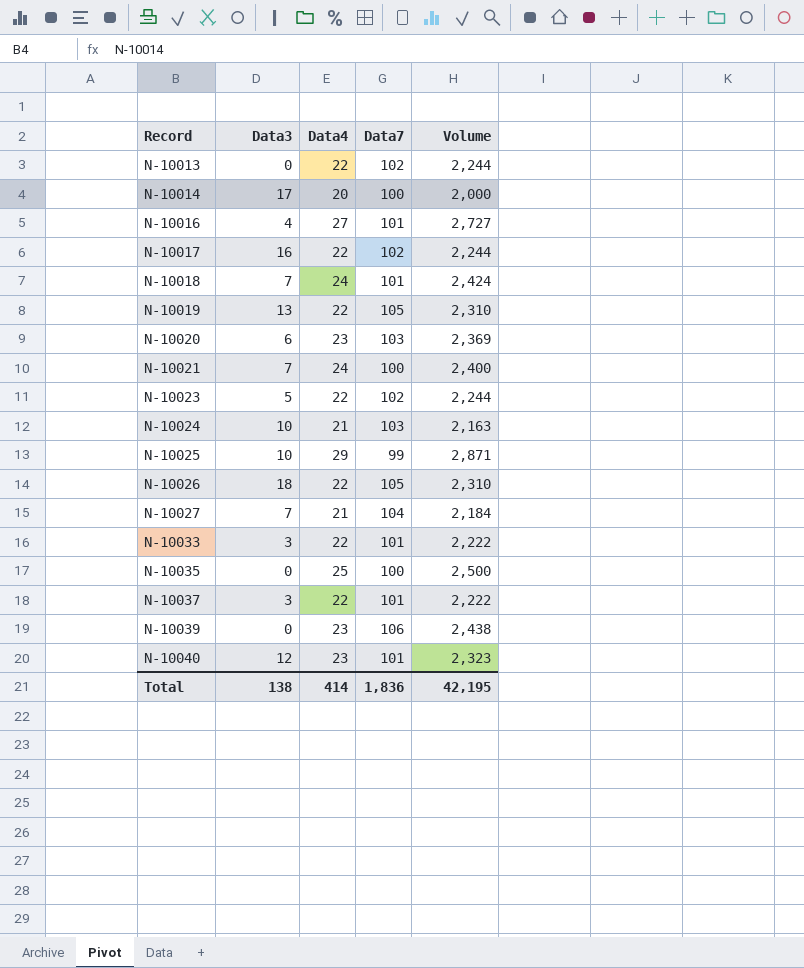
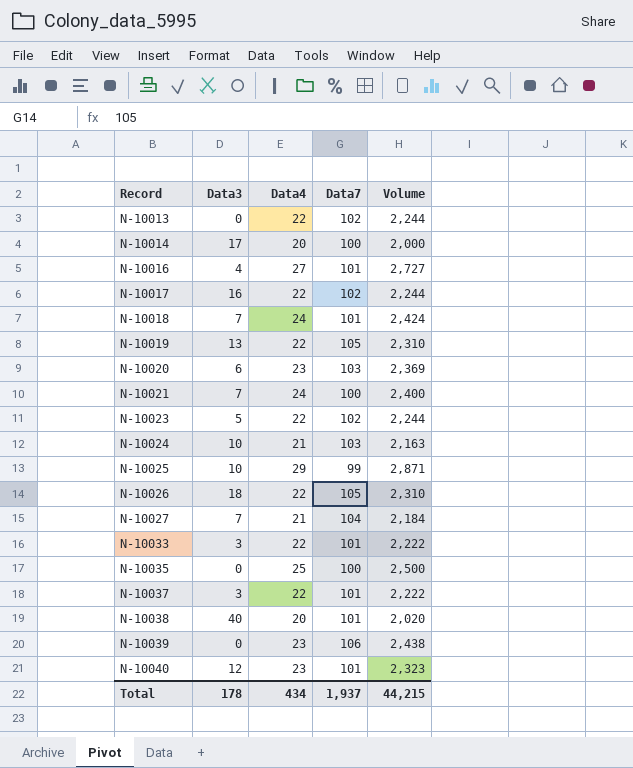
row N-10038: none -> 40 | 20 | 101 | 2,020
Total | Data3: 138 -> 178
Total | Data4: 414 -> 434
Total | Data7: 1,836 -> 1,937
Total | Volume: 42,195 -> 44,215

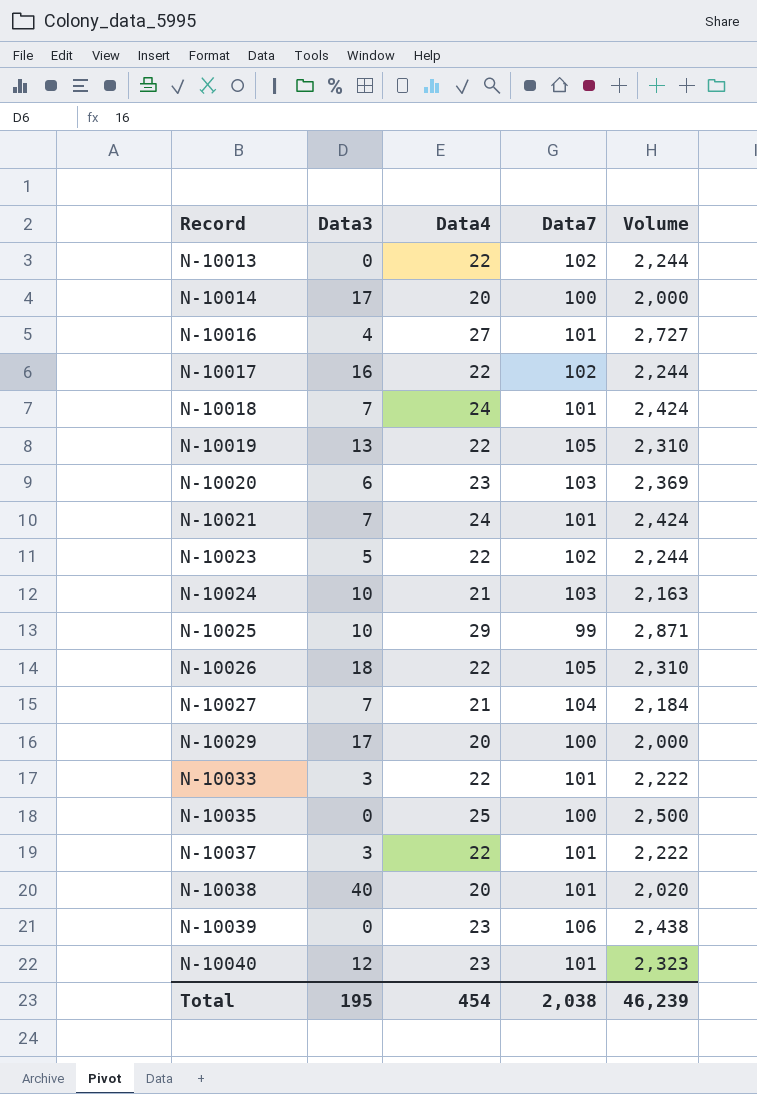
N-10021 | Data7: 100 -> 101
N-10021 | Volume: 2,400 -> 2,424
row N-10029: none -> 17 | 20 | 100 | 2,000
Total | Data3: 178 -> 195
Total | Data4: 434 -> 454
Total | Data7: 1,937 -> 2,038
Total | Volume: 44,215 -> 46,239

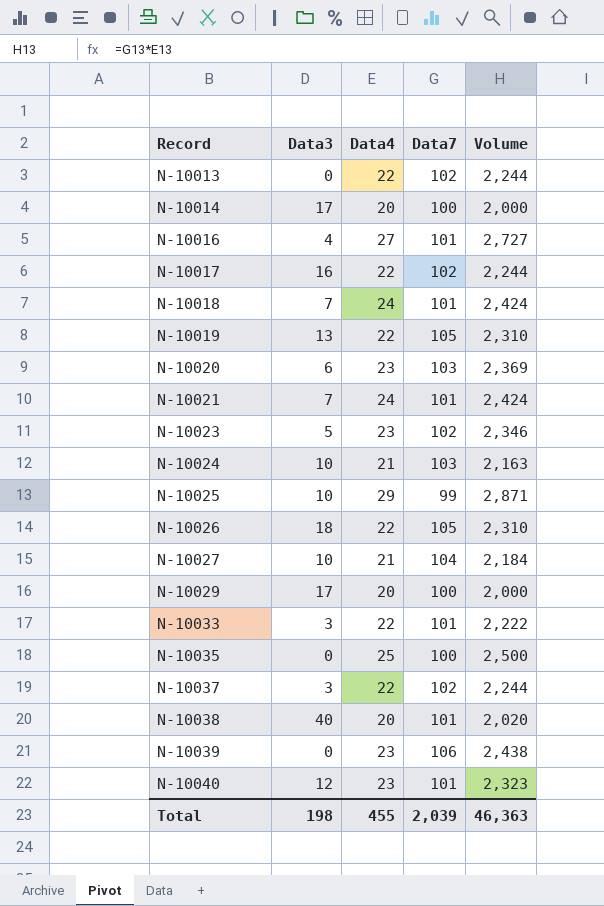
N-10023 | Data4: 22 -> 23
N-10023 | Volume: 2,244 -> 2,346
N-10027 | Data3: 7 -> 10
N-10037 | Data7: 101 -> 102
N-10037 | Volume: 2,222 -> 2,244
Total | Data3: 195 -> 198
Total | Data4: 454 -> 455
Total | Data7: 2,038 -> 2,039
Total | Volume: 46,239 -> 46,363

